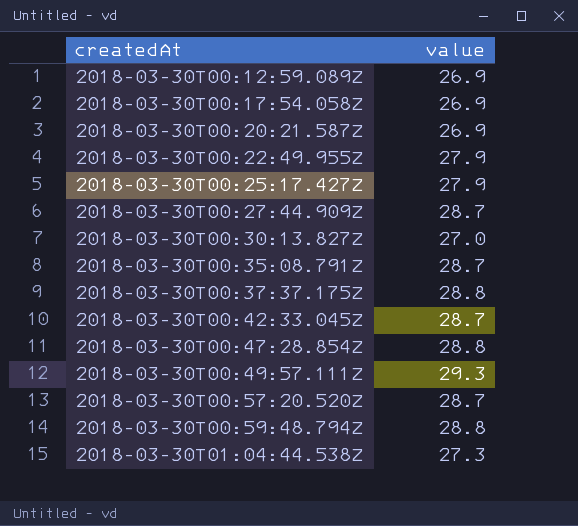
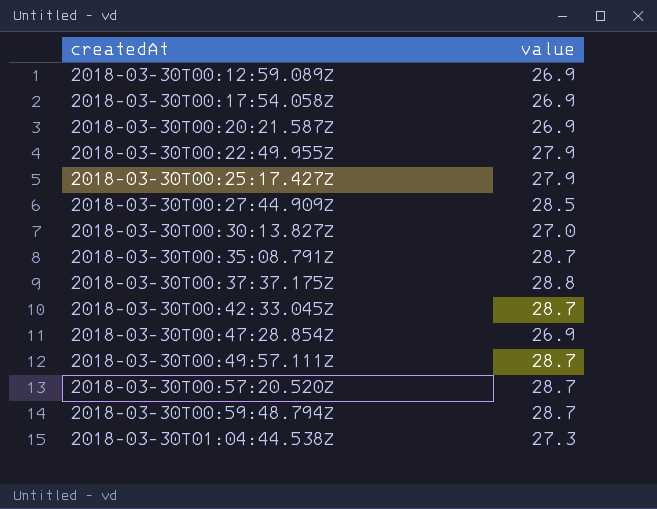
2018-03-30T00:27:44.909Z | value: 28.7 -> 28.5
2018-03-30T00:47:28.854Z | value: 28.8 -> 26.9
2018-03-30T00:49:57.111Z | value: 29.3 -> 28.7
2018-03-30T00:59:48.794Z | value: 28.8 -> 28.7

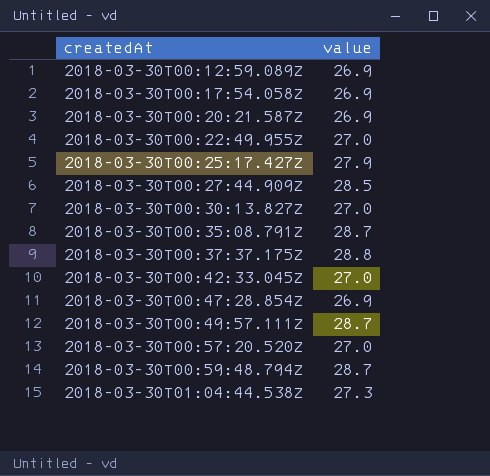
2018-03-30T00:22:49.955Z | value: 27.9 -> 27.0
2018-03-30T00:42:33.045Z | value: 28.7 -> 27.0
2018-03-30T00:57:20.520Z | value: 28.7 -> 27.0

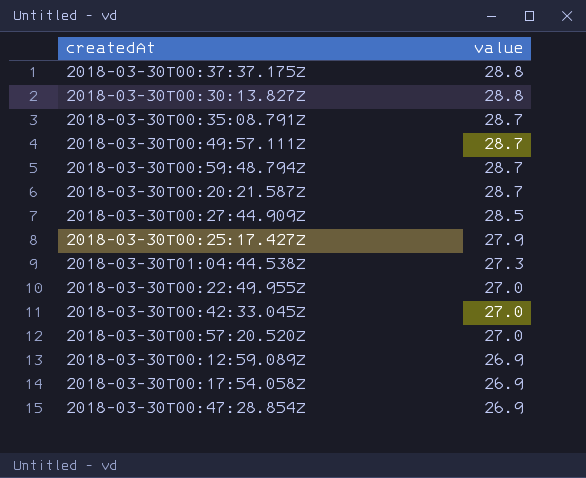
row order: createdAt ascending -> value descending
2018-03-30T00:30:13.827Z | value: 27.0 -> 28.8
2018-03-30T00:20:21.587Z | value: 26.9 -> 28.7

